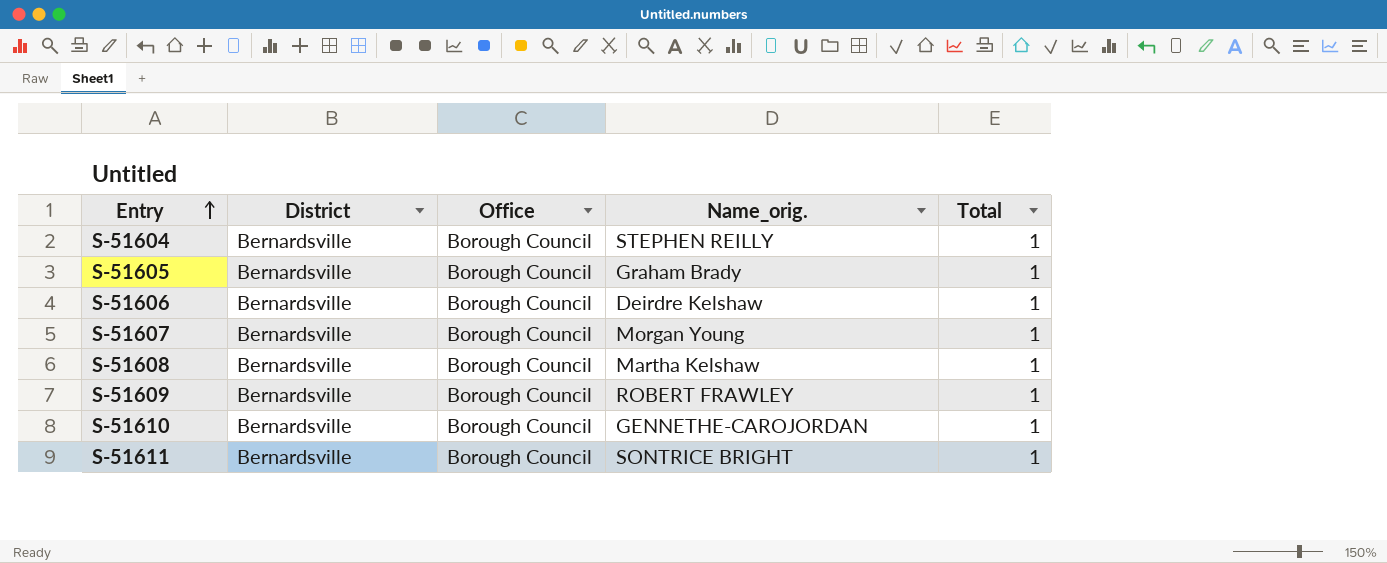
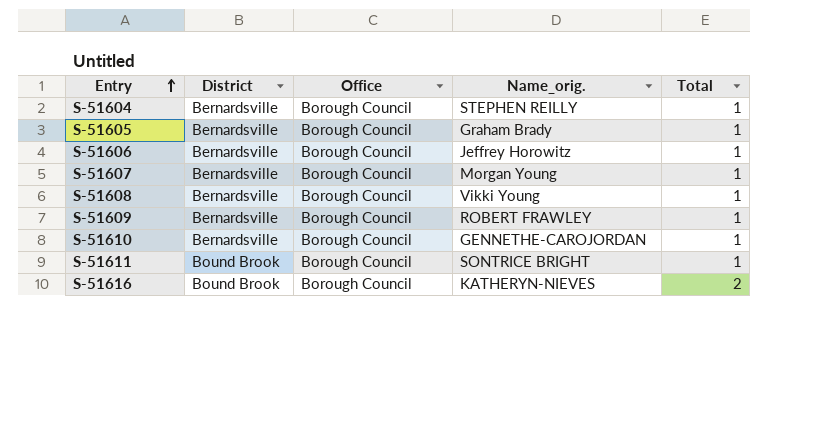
S-51606 | Name_orig.: Deirdre Kelshaw -> Jeffrey Horowitz
S-51608 | Name_orig.: Martha Kelshaw -> Vikki Young
S-51611 | District: Bernardsville -> Bound Brook
row S-51616: none -> Bound Brook | Borough Council | KATHERYN-NIEVES | 2

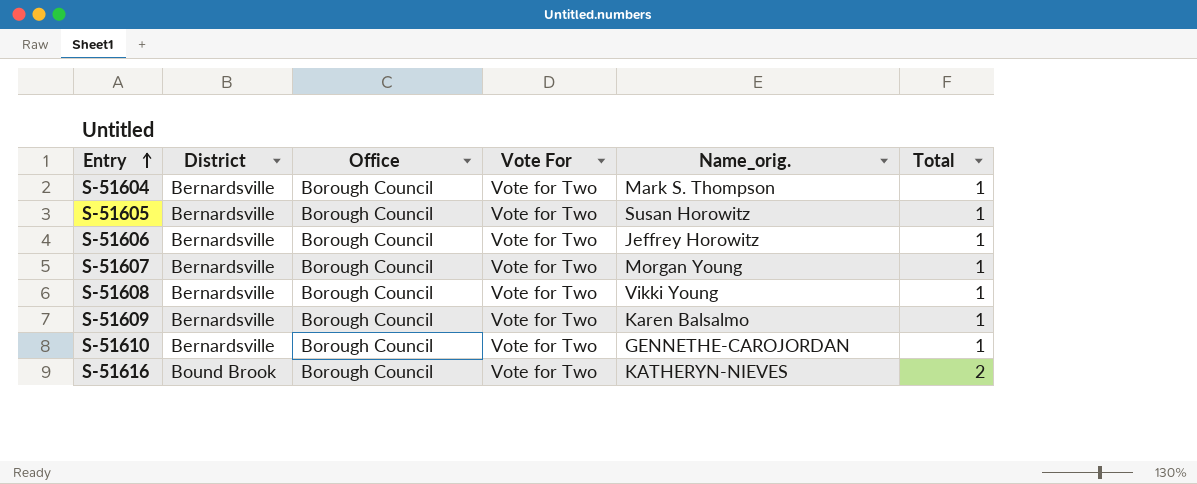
column Vote For | position: none -> 4
row S-51611: Bound Brook | Borough Council | SONTRICE BRIGHT | 1 -> none
S-51604 | Name_orig.: STEPHEN REILLY -> Mark S. Thompson
S-51605 | Name_orig.: Graham Brady -> Susan Horowitz
S-51609 | Name_orig.: ROBERT FRAWLEY -> Karen Balsalmo

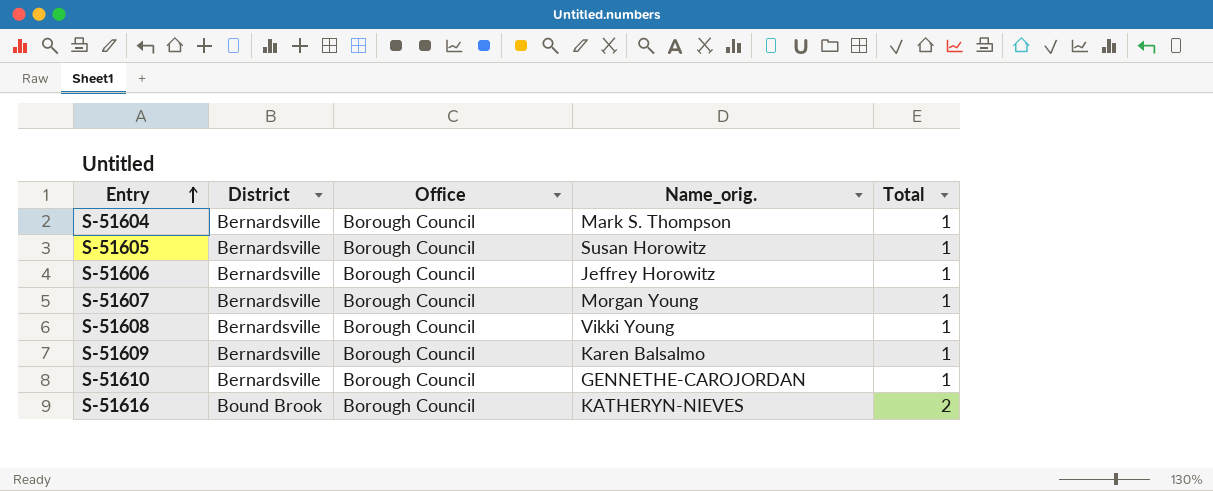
column Vote For | position: 4 -> none

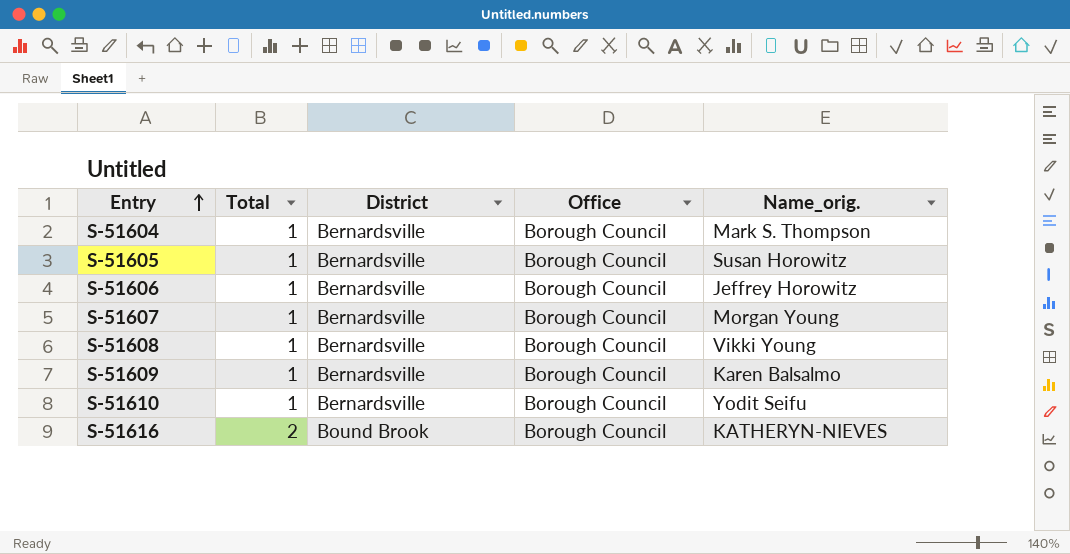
column Total | position: 5 -> 2
S-51610 | Name_orig.: GENNETHE-CAROJORDAN -> Yodit Seifu

